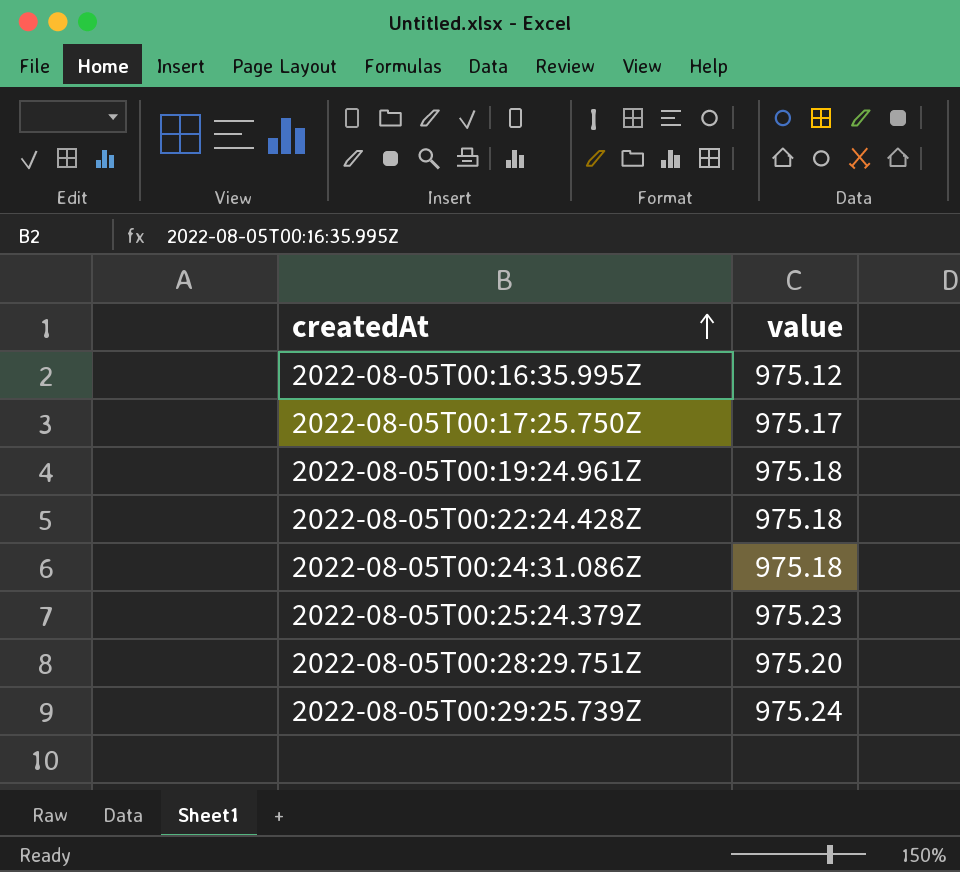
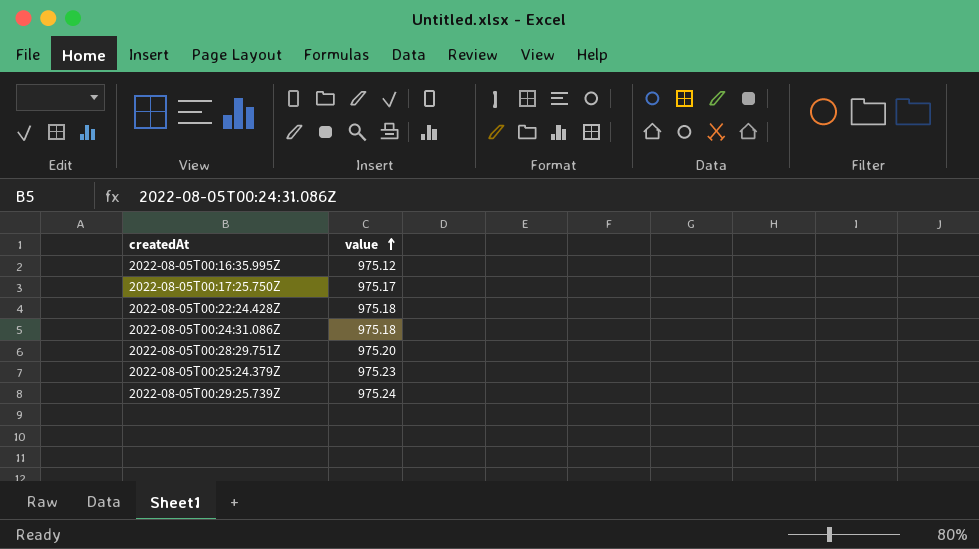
row order: createdAt ascending -> value ascending
row 2022-08-05T00:19:24.961Z: 975.18 -> none

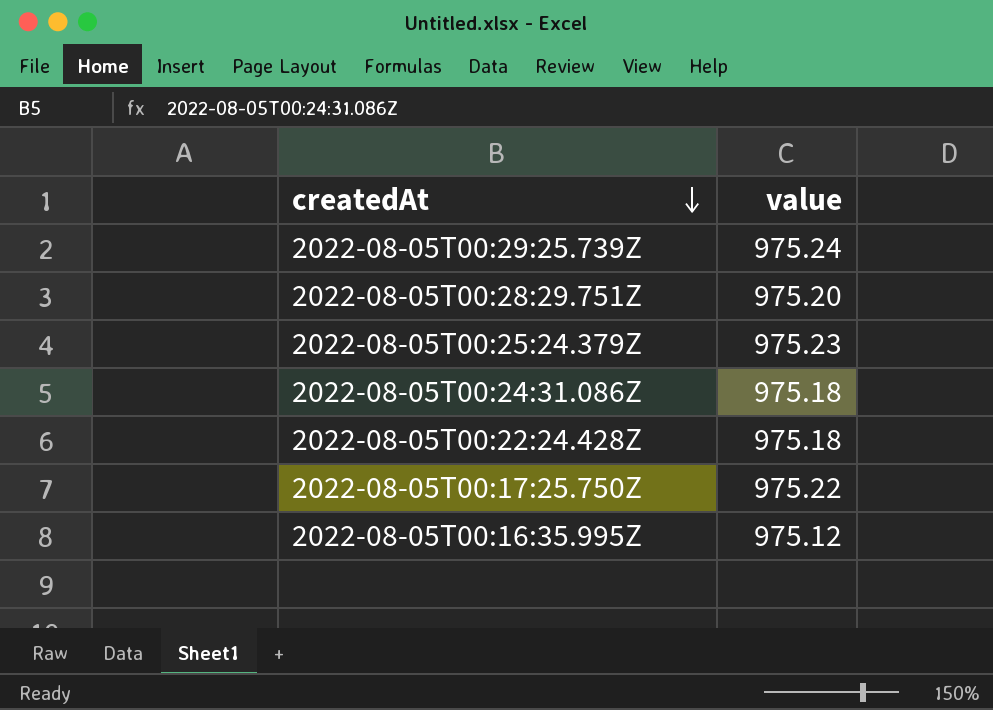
row order: value ascending -> createdAt descending
2022-08-05T00:17:25.750Z | value: 975.17 -> 975.22

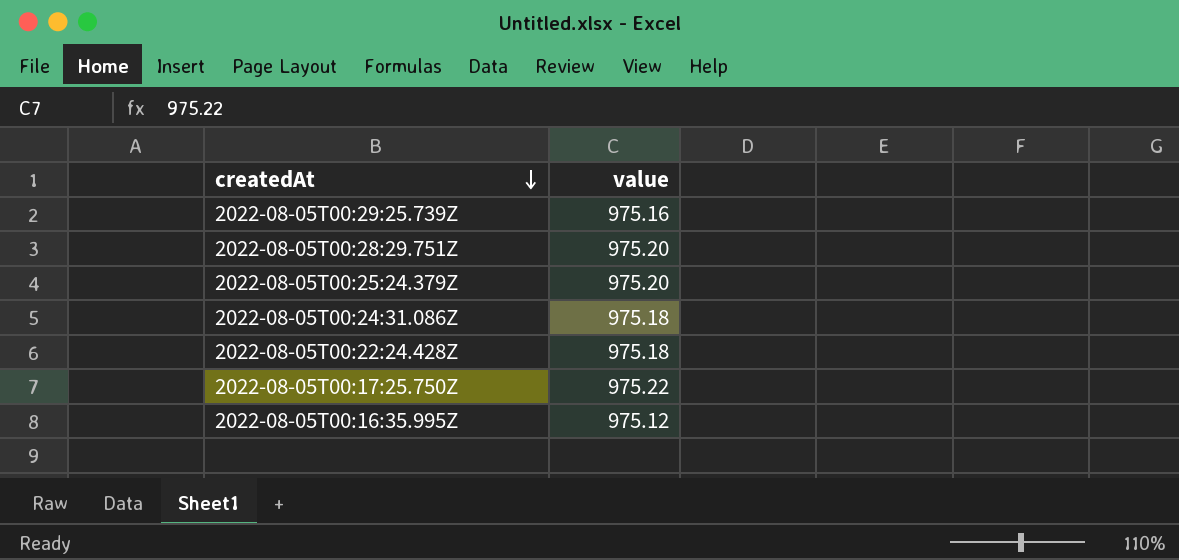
2022-08-05T00:29:25.739Z | value: 975.24 -> 975.16
2022-08-05T00:25:24.379Z | value: 975.23 -> 975.20

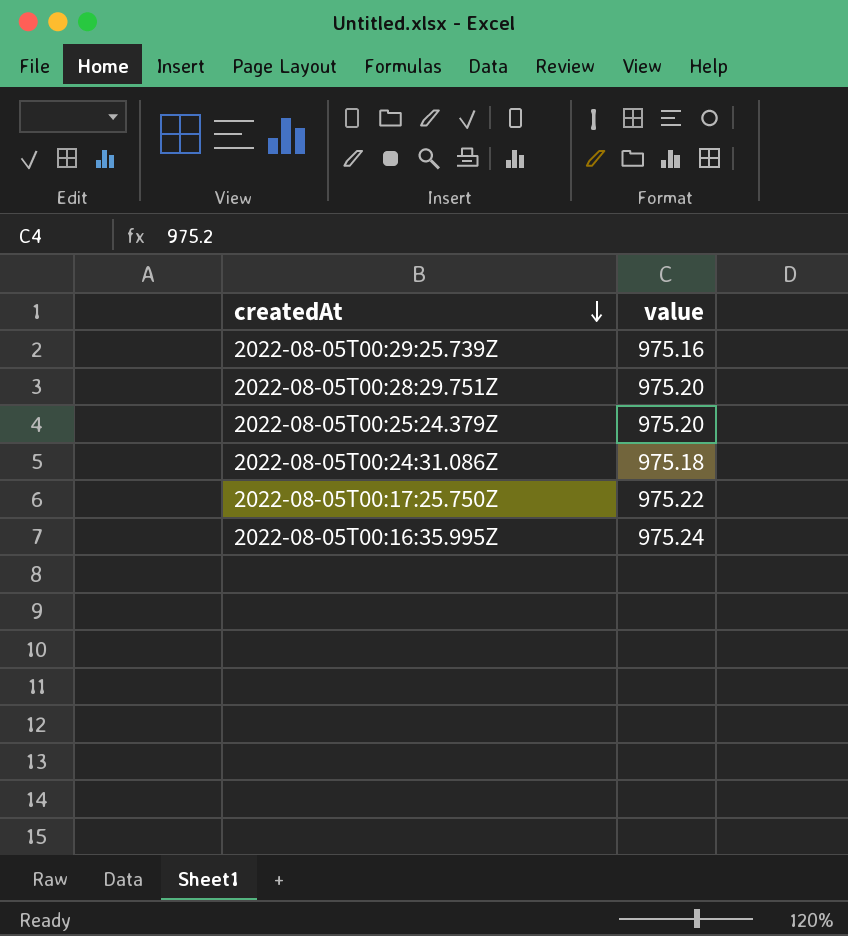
row 2022-08-05T00:22:24.428Z: 975.18 -> none
2022-08-05T00:16:35.995Z | value: 975.12 -> 975.24

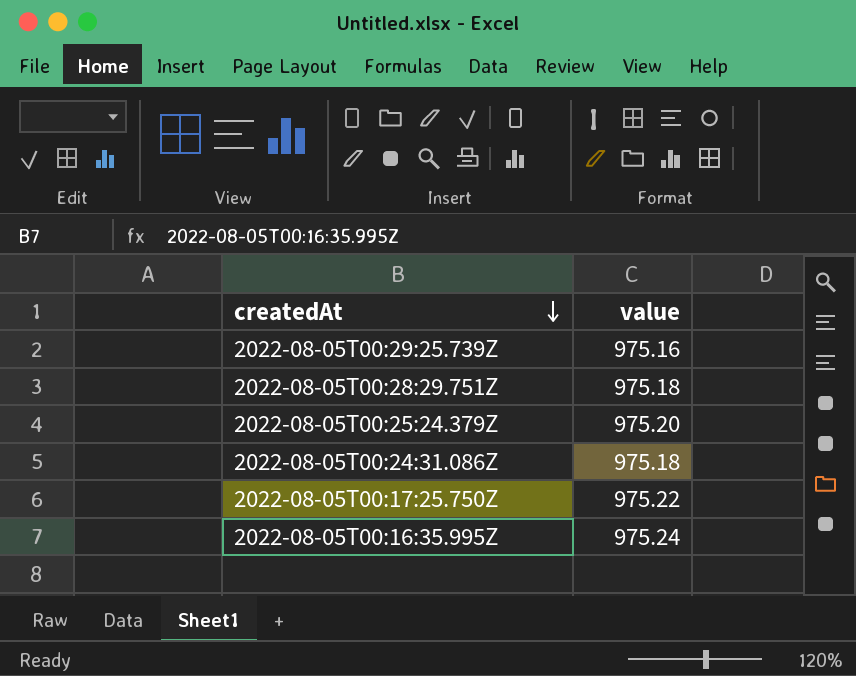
2022-08-05T00:28:29.751Z | value: 975.20 -> 975.18

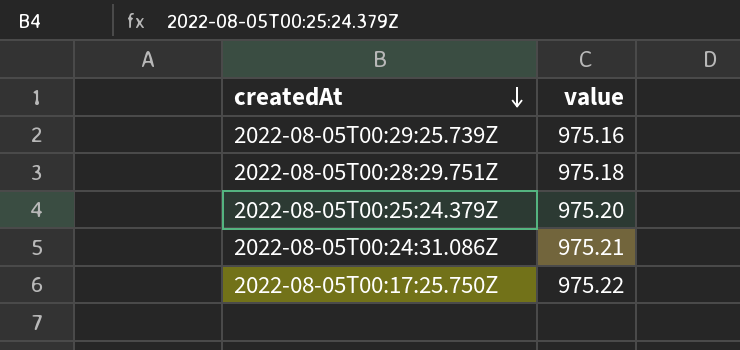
row 2022-08-05T00:16:35.995Z: 975.24 -> none
2022-08-05T00:24:31.086Z | value: 975.18 -> 975.21

